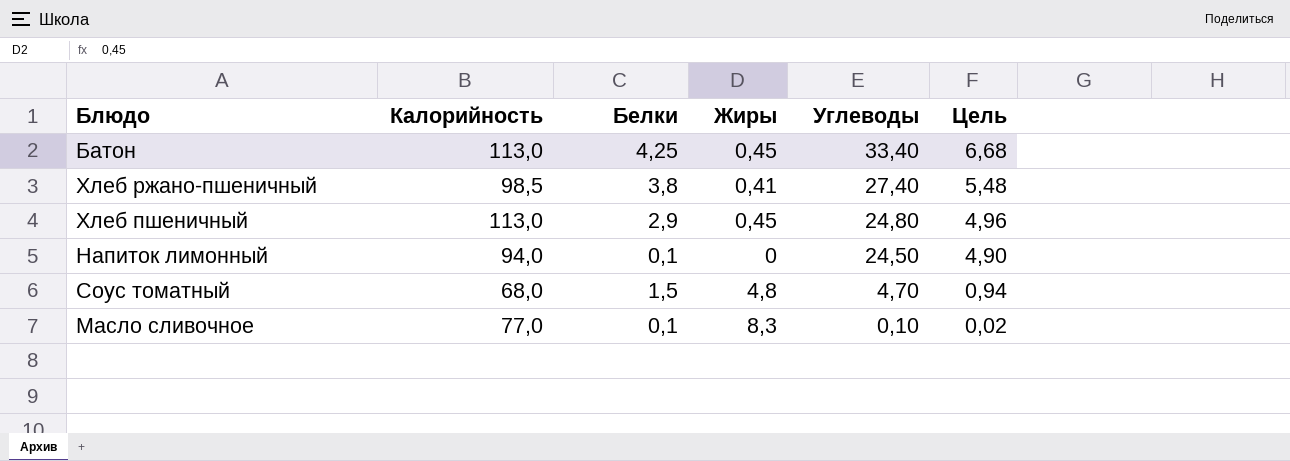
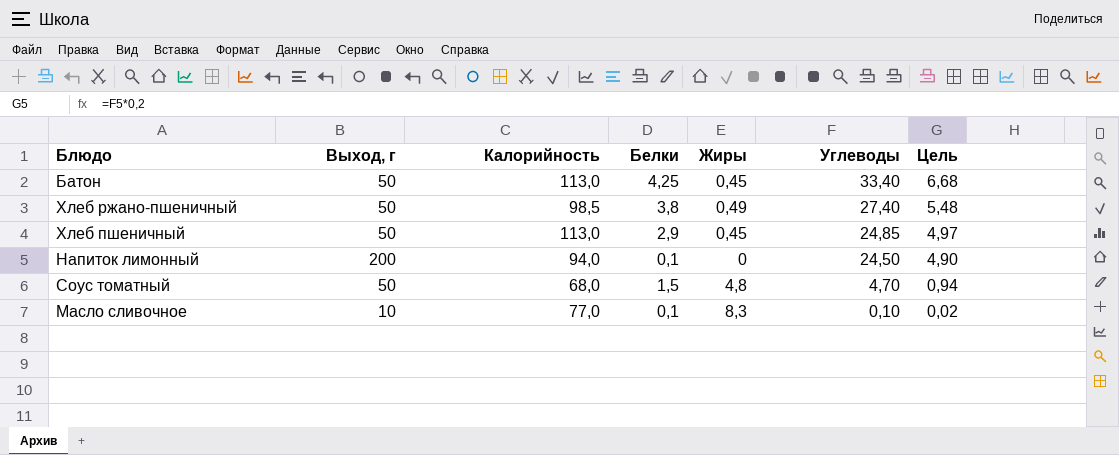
column Выход, г | position: none -> 2
Хлеб ржано-пшеничный | Жиры: 0,41 -> 0,49
Хлеб пшеничный | Углеводы: 24,80 -> 24,85
Хлеб пшеничный | Цель: 4,96 -> 4,97

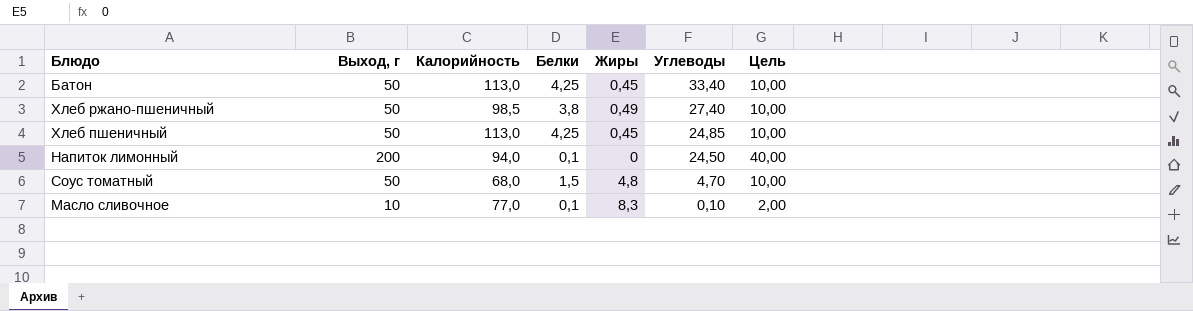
column Цель | formula: [Углеводы] * 0,2 -> [Выход, г] * 0,2
Хлеб пшеничный | Белки: 2,9 -> 4,25

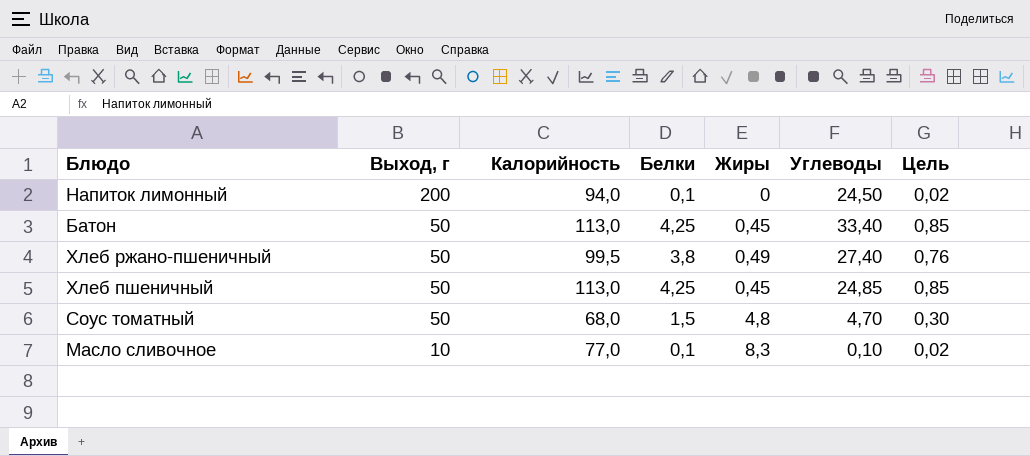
row order: Углеводы descending -> Выход, г descending
column Цель | formula: [Выход, г] * 0,2 -> [Белки] * 0,2
Хлеб ржано-пшеничный | Калорийность: 98,5 -> 99,5

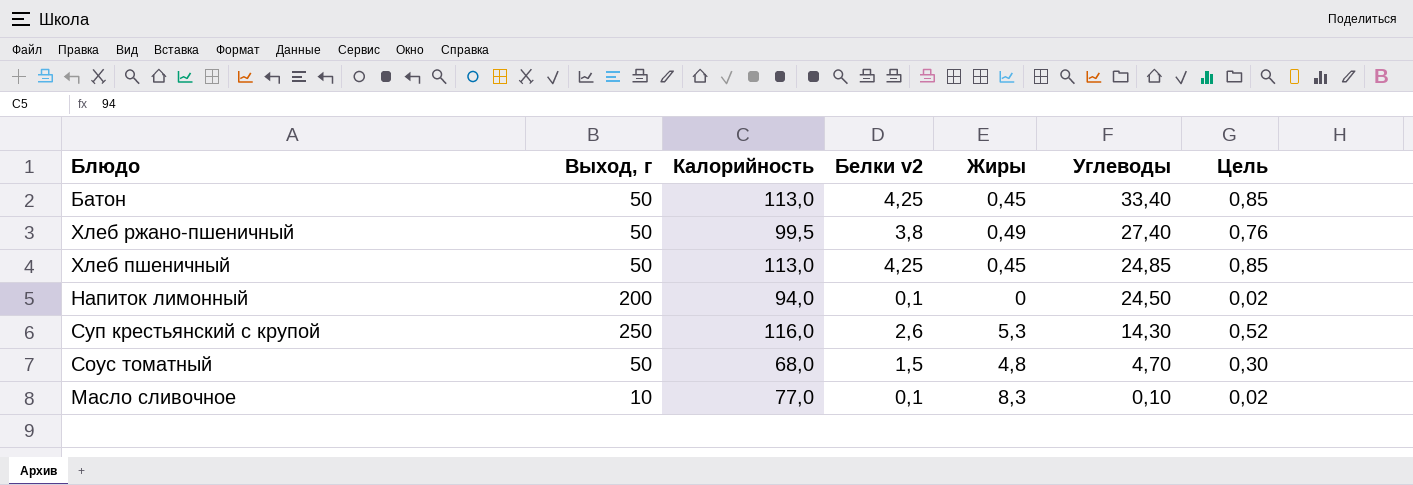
row order: Выход, г descending -> Углеводы descending
column name: Белки -> Белки v2
row Суп крестьянский с крупой: none -> 250 | 116,0 | 2,6 | 5,3 | 14,30 | 0,52

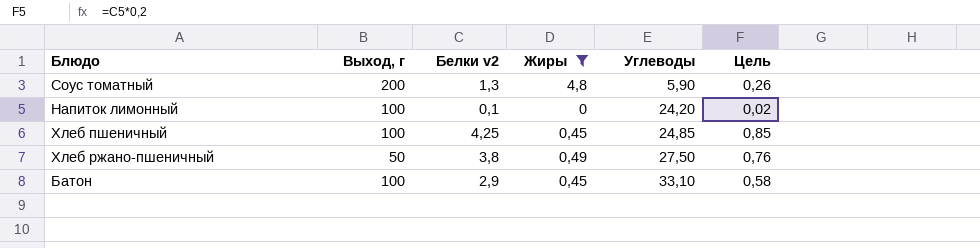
filter: none -> Жиры <= 4,8
row order: Углеводы descending -> Углеводы ascending
column Калорийность | position: 3 -> none
Соус томатный | Выход, г: 50 -> 200
Соус томатный | Белки v2: 1,5 -> 1,3
Соус томатный | Углеводы: 4,70 -> 5,90
Соус томатный | Цель: 0,30 -> 0,26
Напиток лимонный | Выход, г: 200 -> 100
Напиток лимонный | Углеводы: 24,50 -> 24,20
Хлеб пшеничный | Выход, г: 50 -> 100
Хлеб ржано-пшеничный | Углеводы: 27,40 -> 27,50
Батон | Выход, г: 50 -> 100
Батон | Белки v2: 4,25 -> 2,9
Батон | Углеводы: 33,40 -> 33,10
Батон | Цель: 0,85 -> 0,58

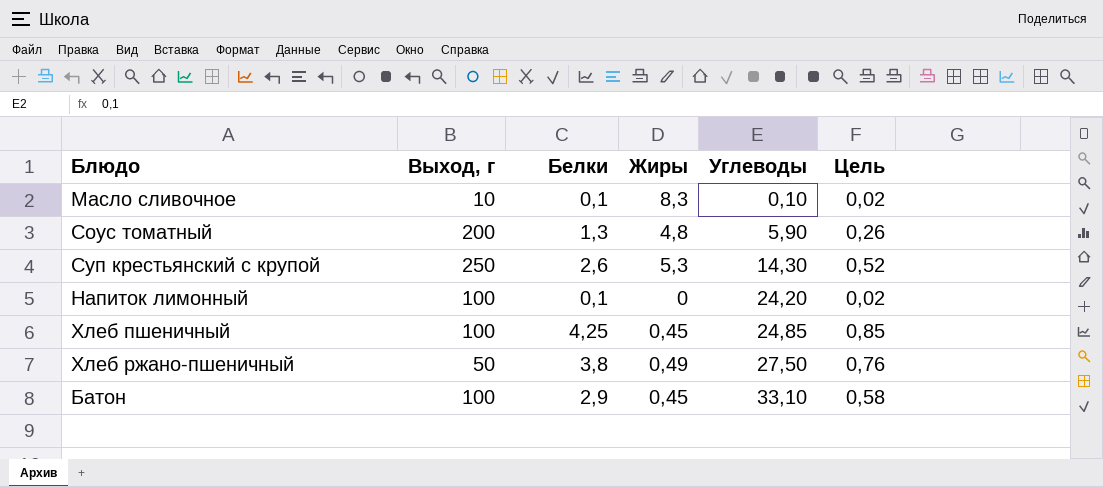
filter: Жиры <= 4,8 -> none
column name: Белки v2 -> Белки

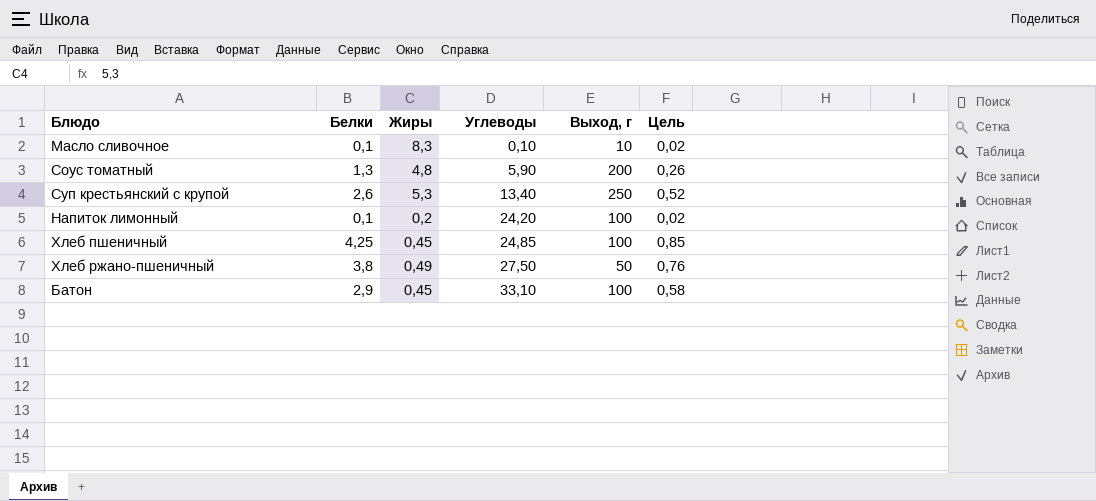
column Выход, г | position: 2 -> 5
Суп крестьянский с крупой | Углеводы: 14,30 -> 13,40
Напиток лимонный | Жиры: 0 -> 0,2

